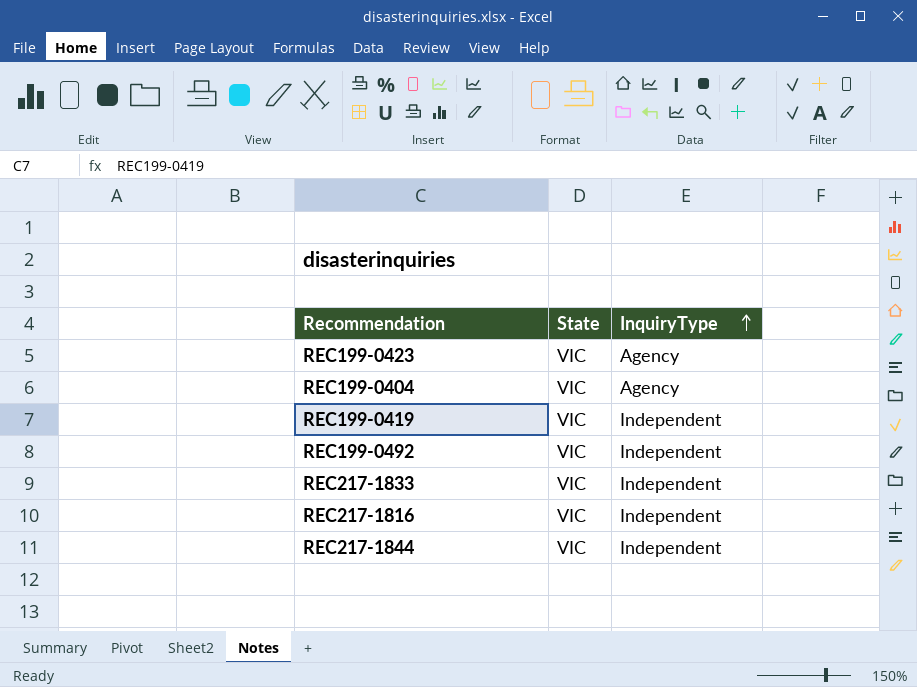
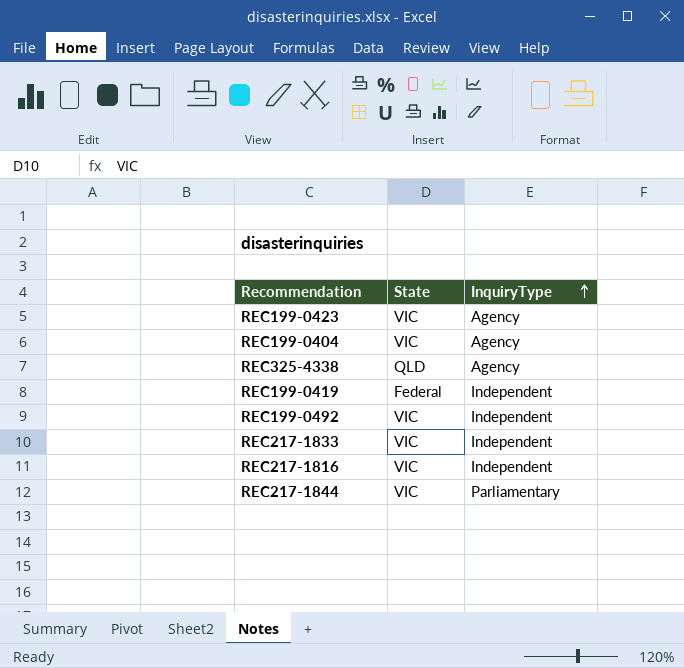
row REC325-4338: none -> QLD | Agency
REC199-0419 | State: VIC -> Federal
REC217-1844 | InquiryType: Independent -> Parliamentary

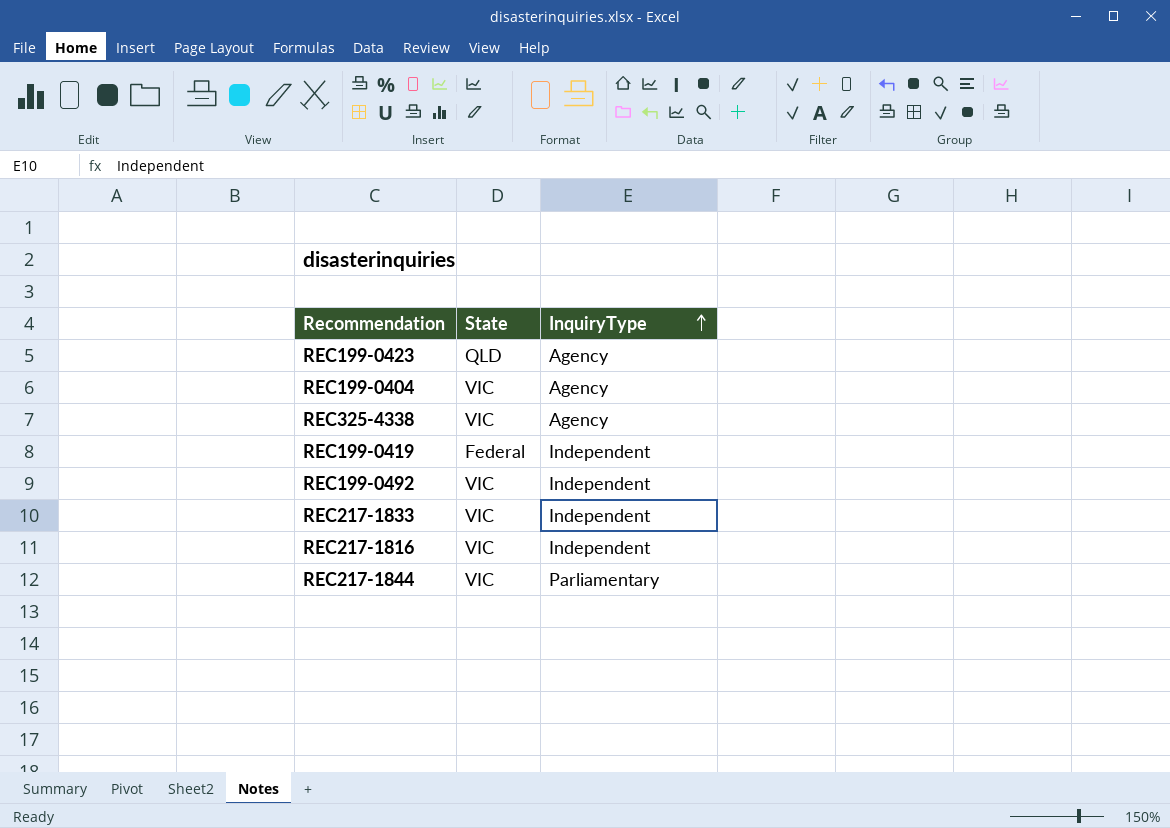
REC199-0423 | State: VIC -> QLD
REC325-4338 | State: QLD -> VIC

